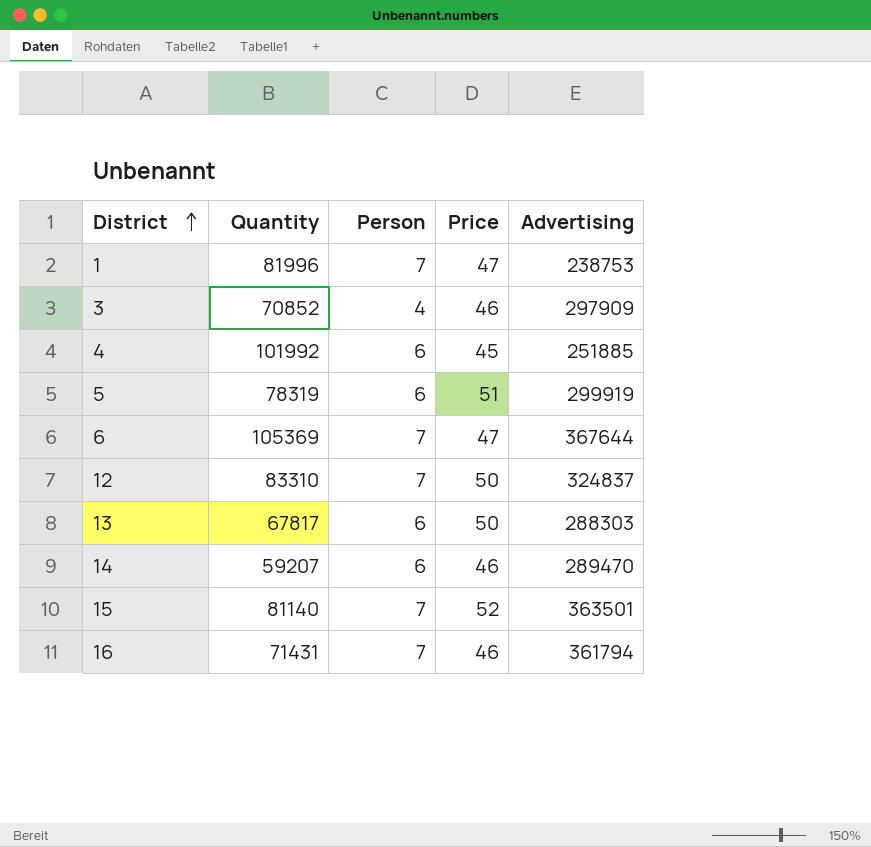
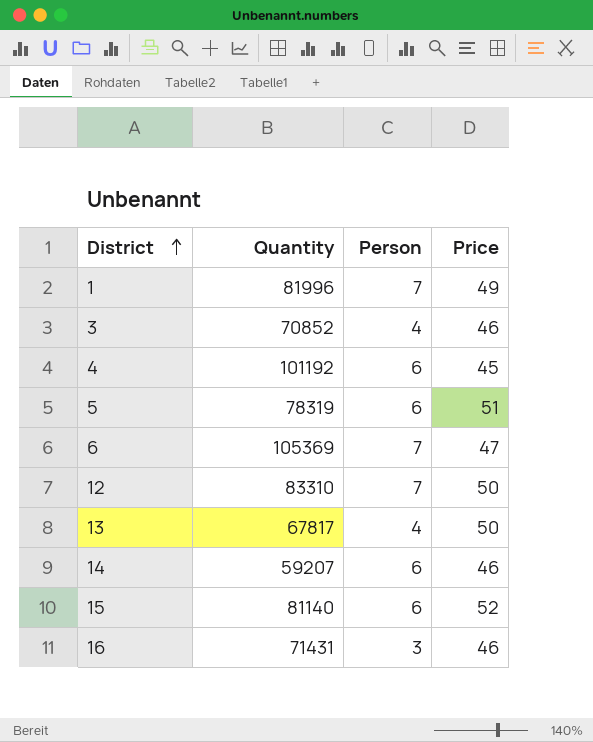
column Advertising | position: 5 -> none
1 | Price: 47 -> 49
4 | Quantity: 101992 -> 101192
13 | Person: 6 -> 4
15 | Person: 7 -> 6
16 | Person: 7 -> 3

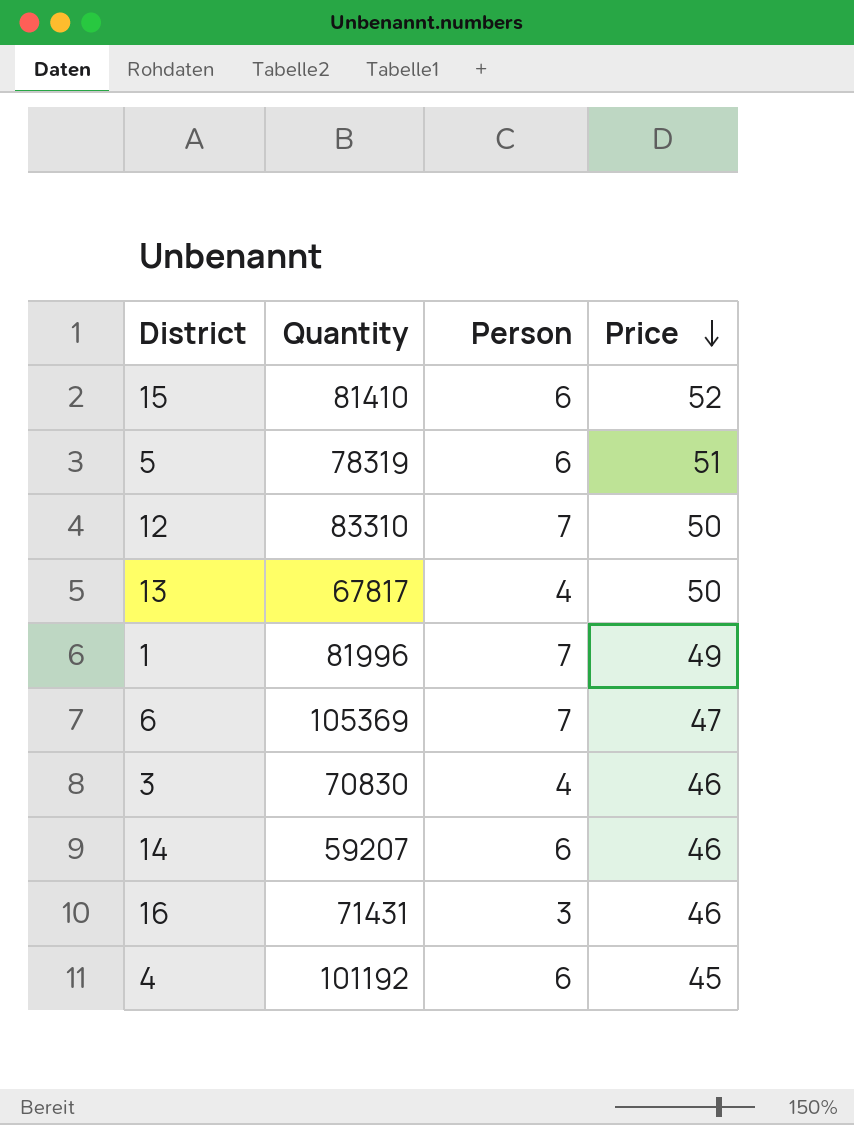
row order: District ascending -> Price descending
15 | Quantity: 81140 -> 81410
3 | Quantity: 70852 -> 70830

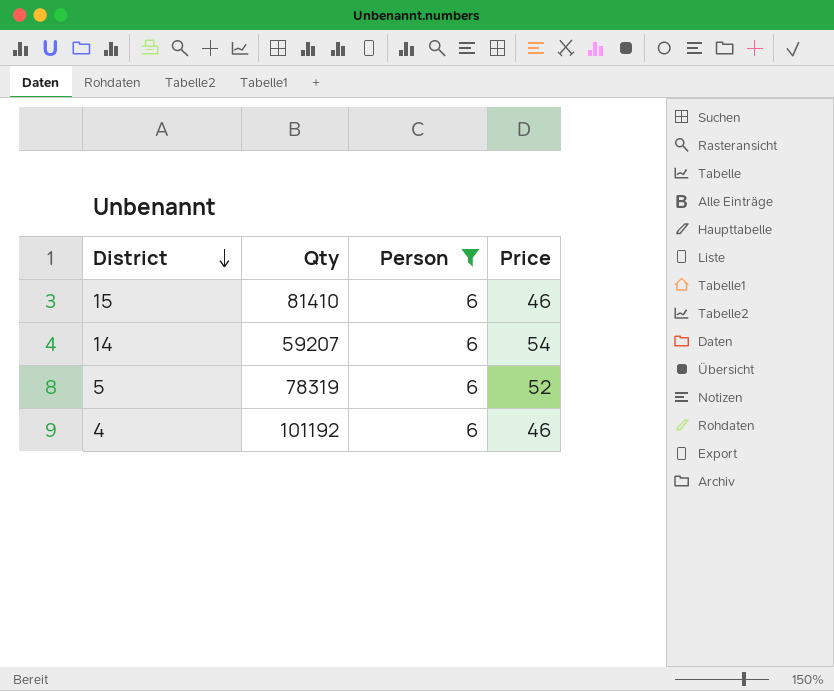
filter: none -> Person = 6
row order: Price descending -> District descending
column name: Quantity -> Qty
15 | Price: 52 -> 46
14 | Price: 46 -> 54
5 | Price: 51 -> 52
4 | Price: 45 -> 46

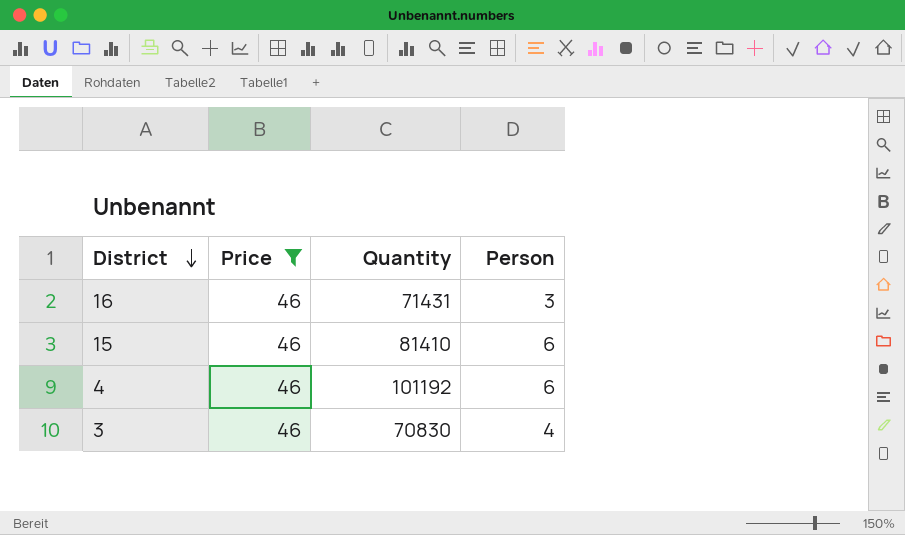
filter: Person = 6 -> Price = 46
column Price | position: 4 -> 2
column name: Qty -> Quantity

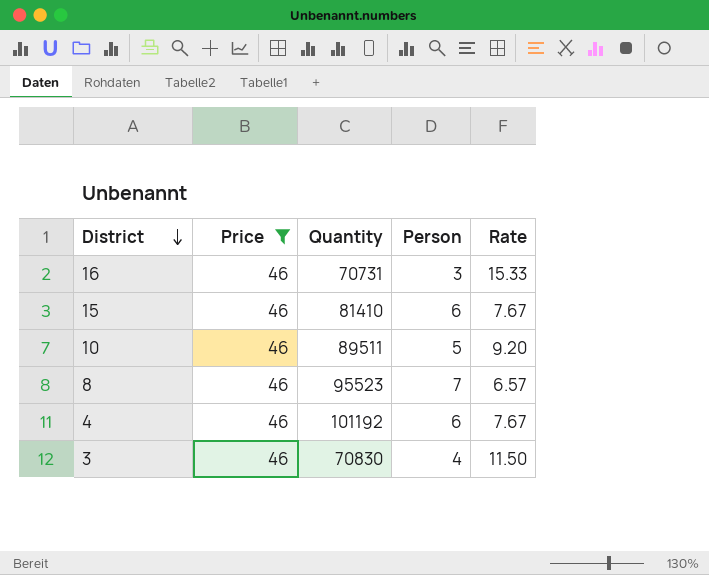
column Rate | formula: none -> [Price] / [Person]
16 | Quantity: 71431 -> 70731
row 10: none -> 46 | 89511 | 5 | 9.20
row 8: none -> 46 | 95523 | 7 | 6.57

